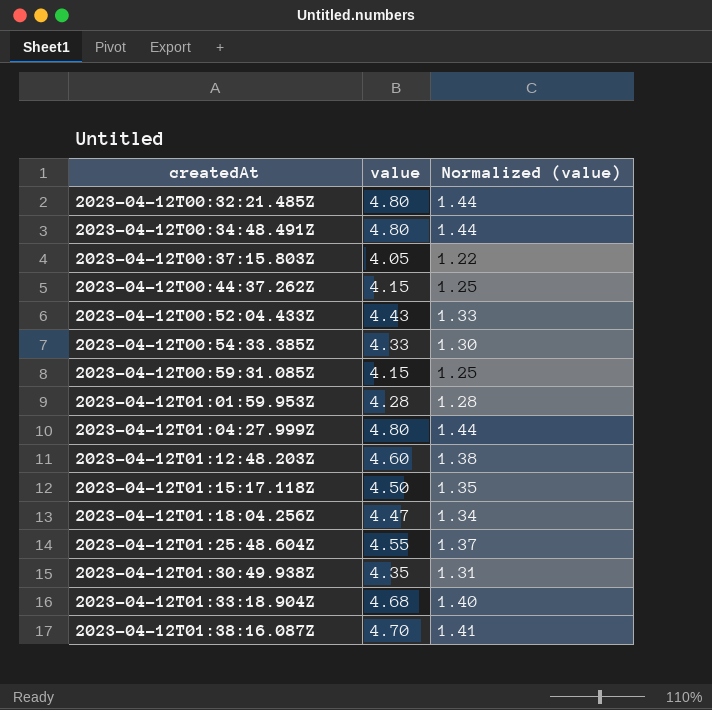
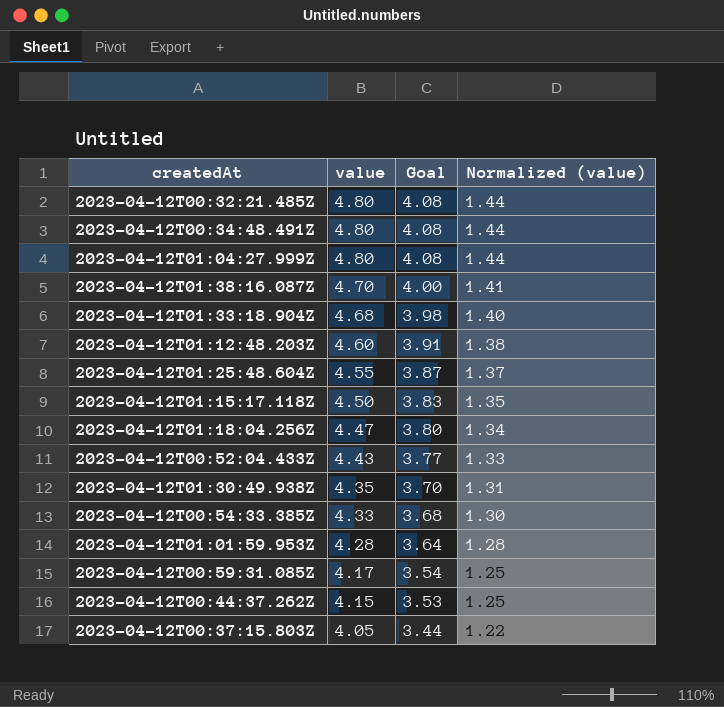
row order: createdAt ascending -> value descending
column Goal | formula: none -> [value] * 0.85
2023-04-12T00:59:31.085Z | value: 4.15 -> 4.17

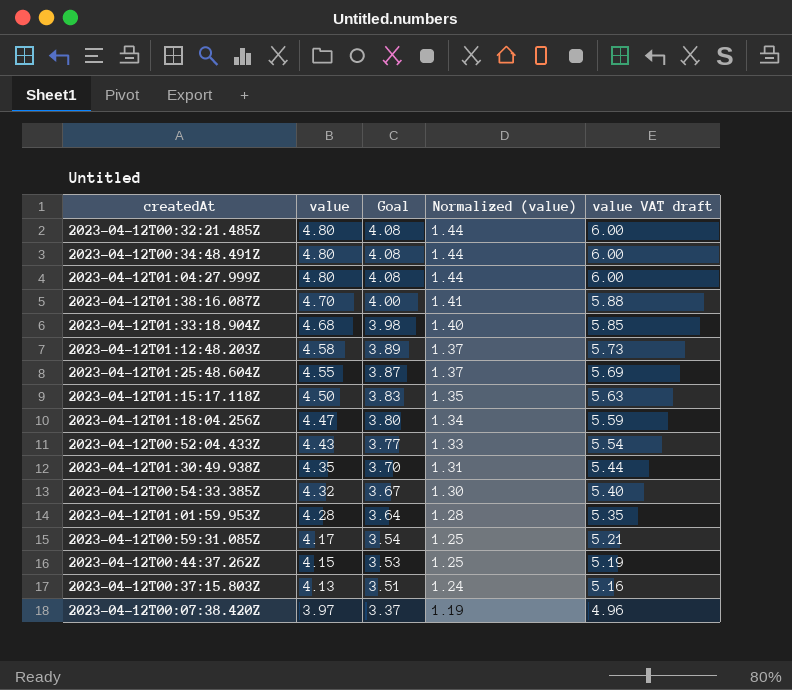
column value VAT draft | formula: none -> [value] * 1.25
2023-04-12T01:12:48.203Z | value: 4.60 -> 4.58
2023-04-12T01:12:48.203Z | Goal: 3.91 -> 3.89
2023-04-12T01:12:48.203Z | Normalized (value): 1.38 -> 1.37
2023-04-12T00:54:33.385Z | value: 4.33 -> 4.32
2023-04-12T00:54:33.385Z | Goal: 3.68 -> 3.67
2023-04-12T00:37:15.803Z | value: 4.05 -> 4.13
2023-04-12T00:37:15.803Z | Goal: 3.44 -> 3.51
2023-04-12T00:37:15.803Z | Normalized (value): 1.22 -> 1.24
row 2023-04-12T00:07:38.420Z: none -> 3.97 | 3.37 | 1.19 | 4.96

